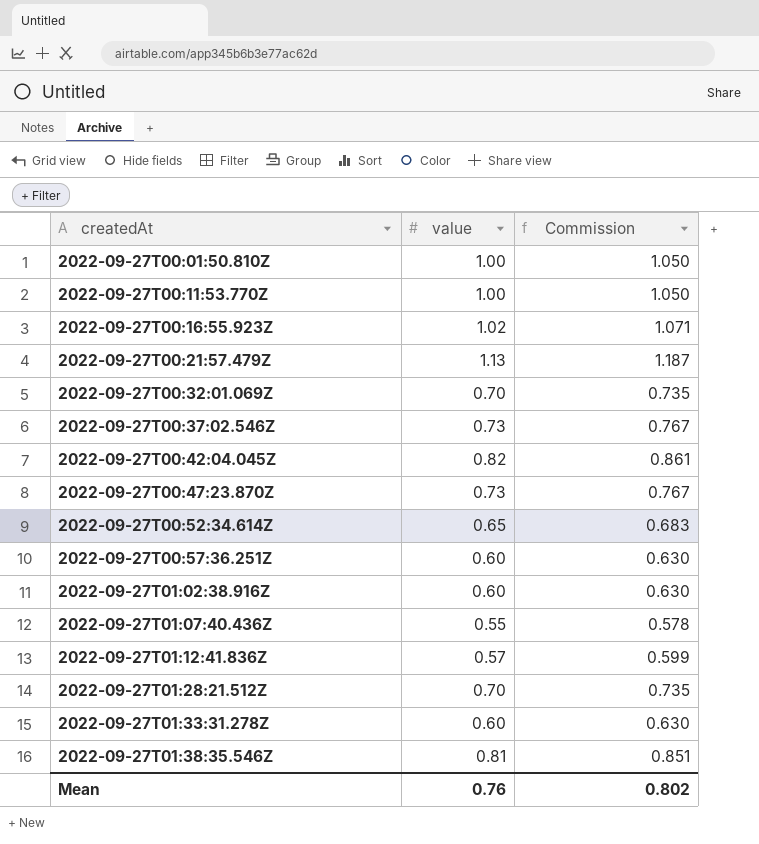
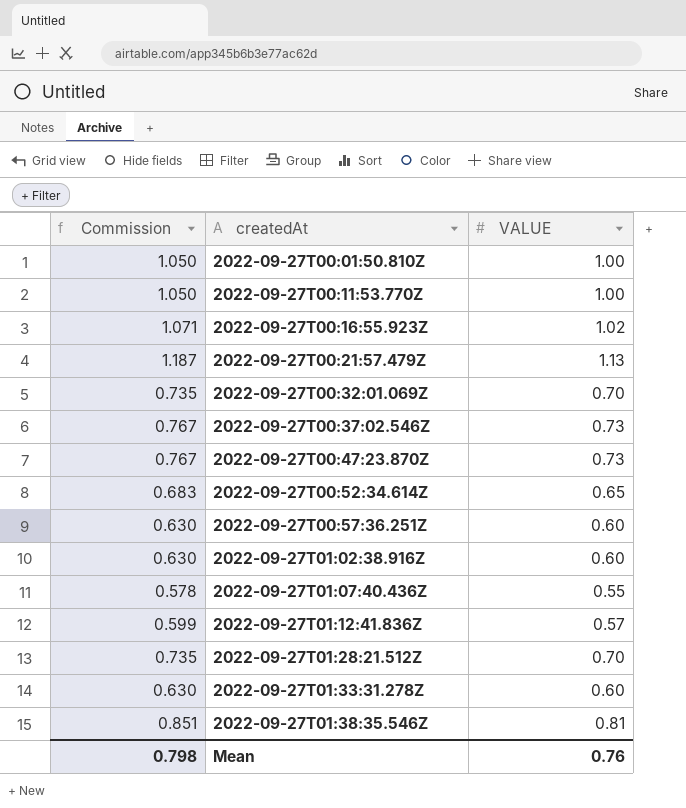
column Commission | position: 3 -> 1
column name: value -> VALUE
row 2022-09-27T00:42:04.045Z: 0.82 | 0.861 -> none
Mean | Commission: 0.802 -> 0.798

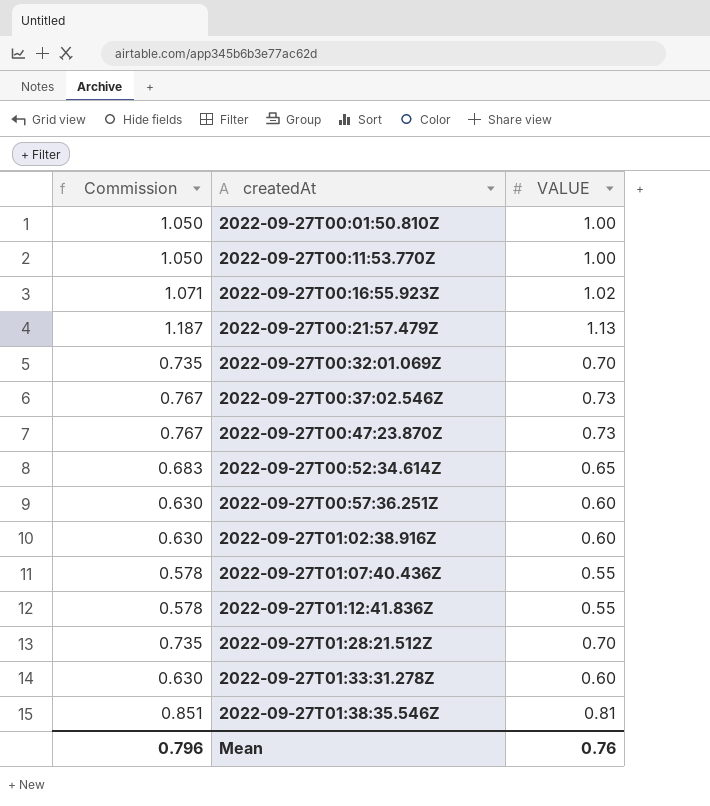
2022-09-27T01:12:41.836Z | Commission: 0.599 -> 0.578
2022-09-27T01:12:41.836Z | VALUE: 0.57 -> 0.55
Mean | Commission: 0.798 -> 0.796

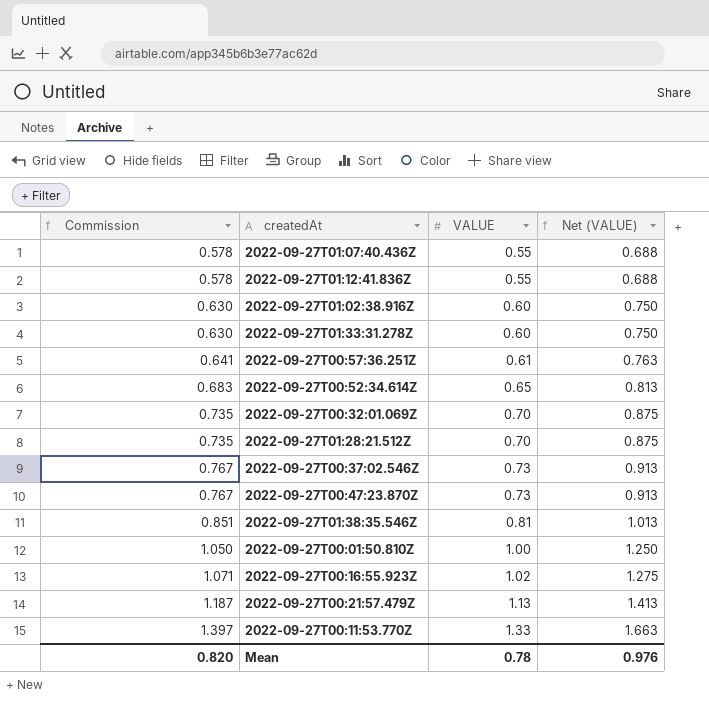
row order: createdAt ascending -> Commission ascending
column Net (VALUE) | formula: none -> [VALUE] * 1.25
2022-09-27T00:57:36.251Z | Commission: 0.630 -> 0.641
2022-09-27T00:57:36.251Z | VALUE: 0.60 -> 0.61
2022-09-27T00:11:53.770Z | Commission: 1.050 -> 1.397
2022-09-27T00:11:53.770Z | VALUE: 1.00 -> 1.33
Mean | Commission: 0.796 -> 0.820
Mean | VALUE: 0.76 -> 0.78

